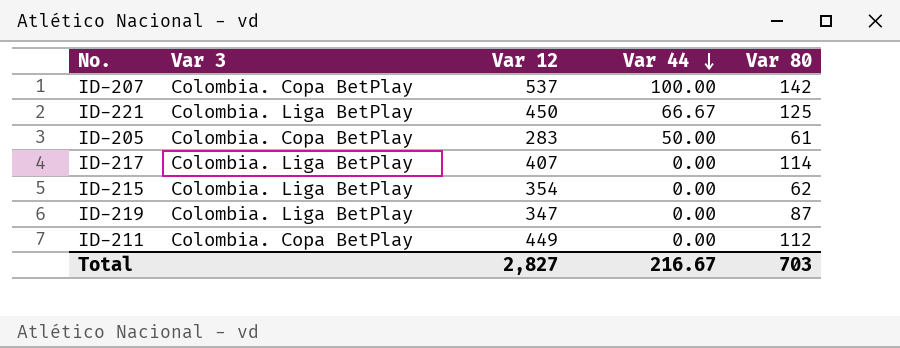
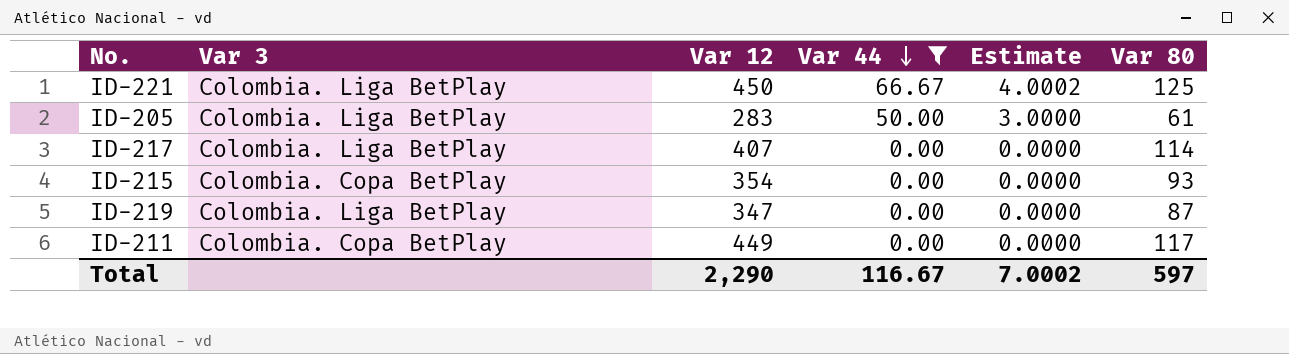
filter: none -> Var 44 != 100.00
column Estimate | formula: none -> [Var 44] * 0.06
ID-205 | Var 3: Colombia. Copa BetPlay -> Colombia. Liga BetPlay
ID-215 | Var 3: Colombia. Liga BetPlay -> Colombia. Copa BetPlay
ID-215 | Var 80: 62 -> 93
ID-211 | Var 80: 112 -> 117
Total | Var 12: 2,827 -> 2,290
Total | Var 44: 216.67 -> 116.67
Total | Var 80: 703 -> 597

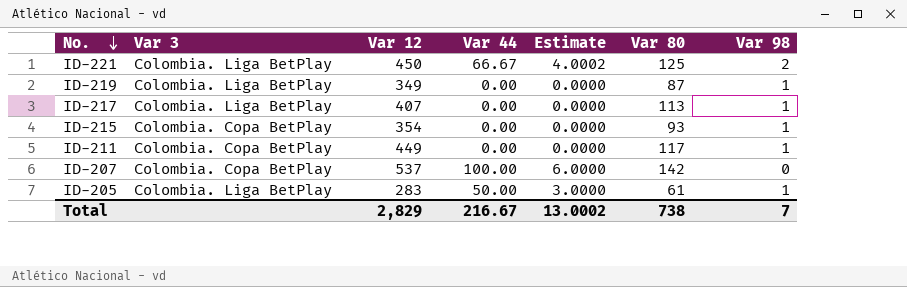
filter: Var 44 != 100.00 -> none
row order: Var 44 descending -> No. descending
column Var 98 | position: none -> 7
ID-219 | Var 12: 347 -> 349
ID-217 | Var 80: 114 -> 113
Total | Var 12: 2,290 -> 2,829
Total | Var 44: 116.67 -> 216.67
Total | Estimate: 7.0002 -> 13.0002
Total | Var 80: 597 -> 738

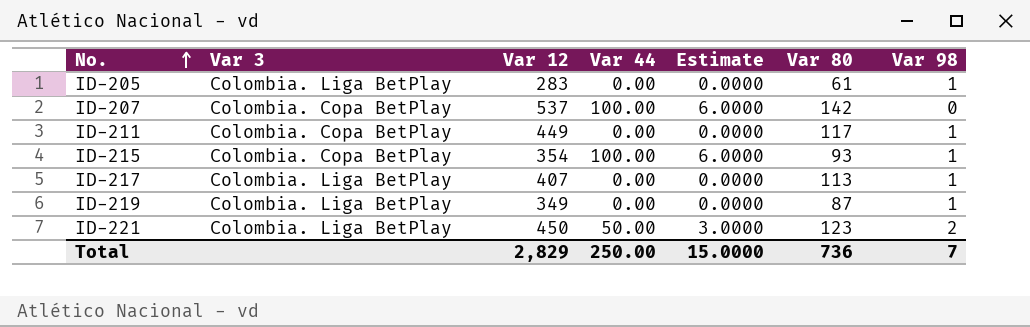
row order: No. descending -> No. ascending
ID-205 | Var 44: 50.00 -> 0.00
ID-205 | Estimate: 3.0000 -> 0.0000
ID-215 | Var 44: 0.00 -> 100.00
ID-215 | Estimate: 0.0000 -> 6.0000
ID-221 | Var 44: 66.67 -> 50.00
ID-221 | Estimate: 4.0002 -> 3.0000
ID-221 | Var 80: 125 -> 123
Total | Var 44: 216.67 -> 250.00
Total | Estimate: 13.0002 -> 15.0000
Total | Var 80: 738 -> 736

